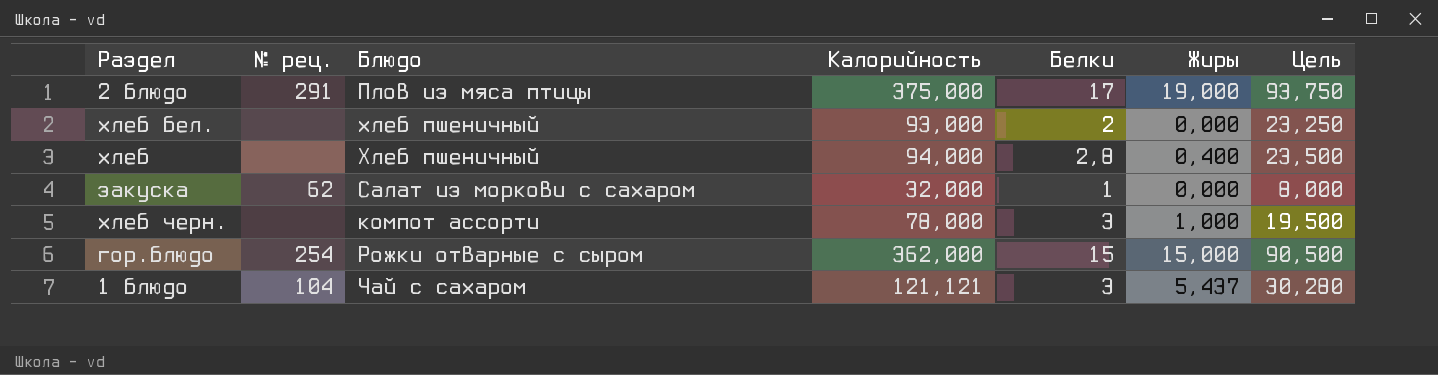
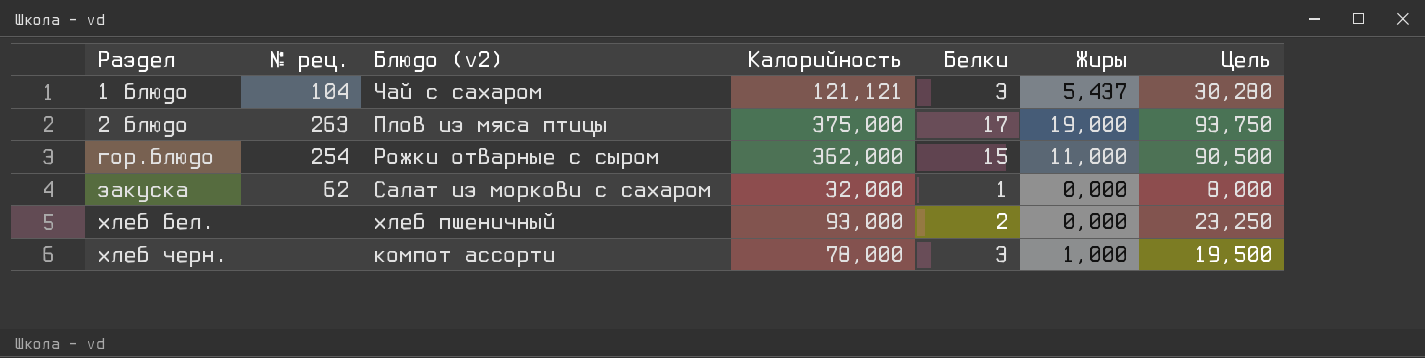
row order: none -> Раздел ascending
column name: Блюдо -> Блюдо (v2)
row хлеб: none | Хлеб пшеничный | 94,000 | 2,8 | 0,400 | 23,500 -> none
2 блюдо | № рец.: 291 -> 263
гор.блюдо | Жиры: 15,000 -> 11,000

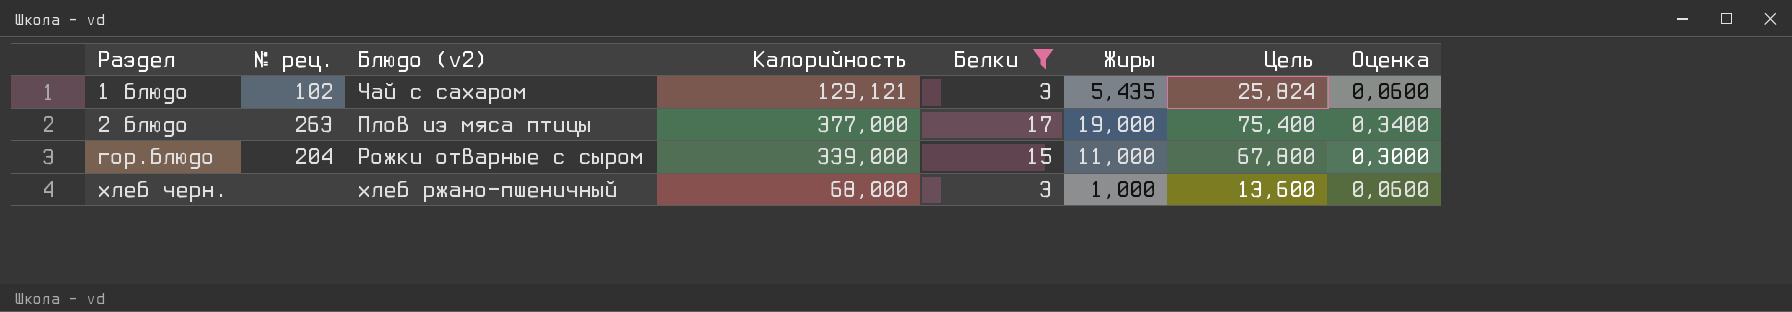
filter: none -> Белки >= 3
column Цель | formula: [Калорийность] * 0,25 -> [Калорийность] * 0,2
column Оценка | formula: none -> [Белки] * 0,02
1 блюдо | № рец.: 104 -> 102
1 блюдо | Калорийность: 121,121 -> 129,121
1 блюдо | Жиры: 5,437 -> 5,435
2 блюдо | Калорийность: 375,000 -> 377,000
гор.блюдо | № рец.: 254 -> 204
гор.блюдо | Калорийность: 362,000 -> 339,000
хлеб черн. | Блюдо (v2): компот ассорти -> хлеб ржано-пшеничный
хлеб черн. | Калорийность: 78,000 -> 68,000

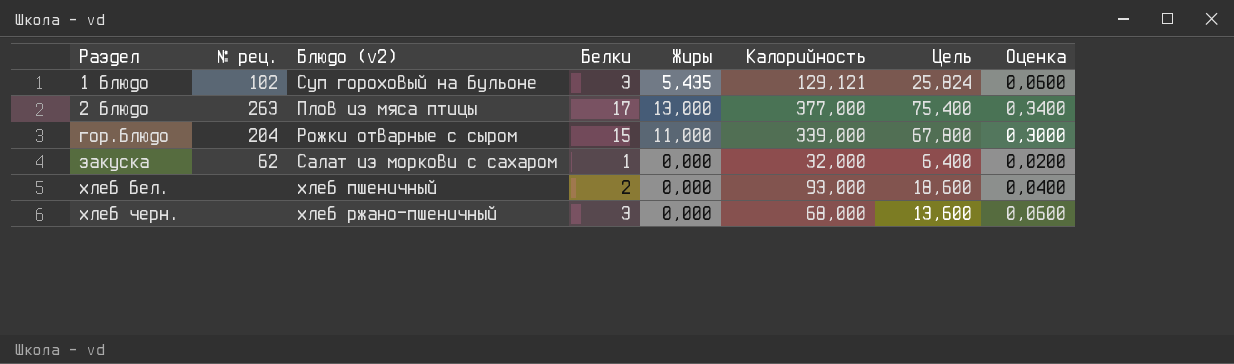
filter: Белки >= 3 -> none
column Калорийность | position: 4 -> 6
1 блюдо | Блюдо (v2): Чай с сахаром -> Суп гороховый на бульоне
2 блюдо | Жиры: 19,000 -> 13,000
хлеб черн. | Жиры: 1,000 -> 0,000

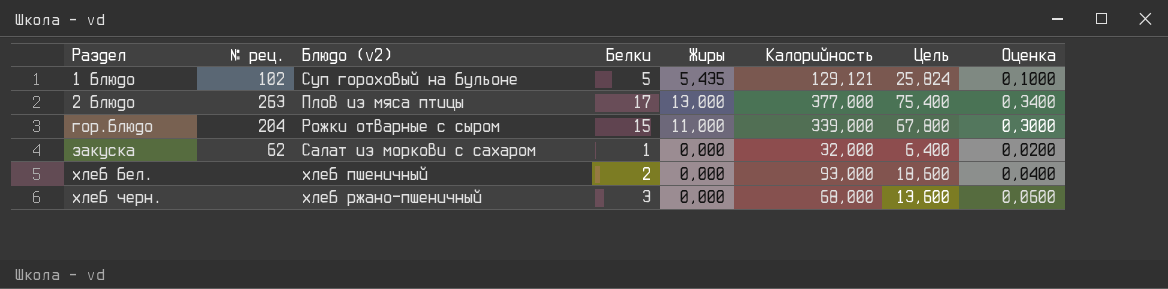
1 блюдо | Белки: 3 -> 5
1 блюдо | Оценка: 0,0600 -> 0,1000

